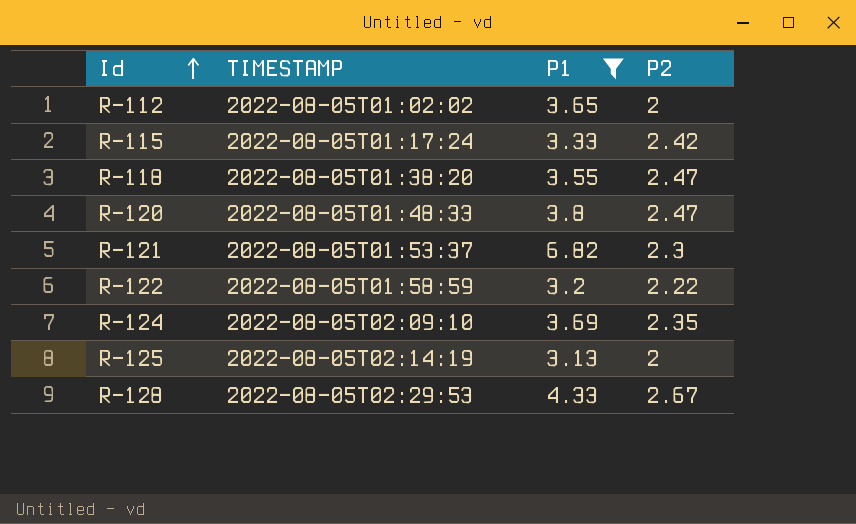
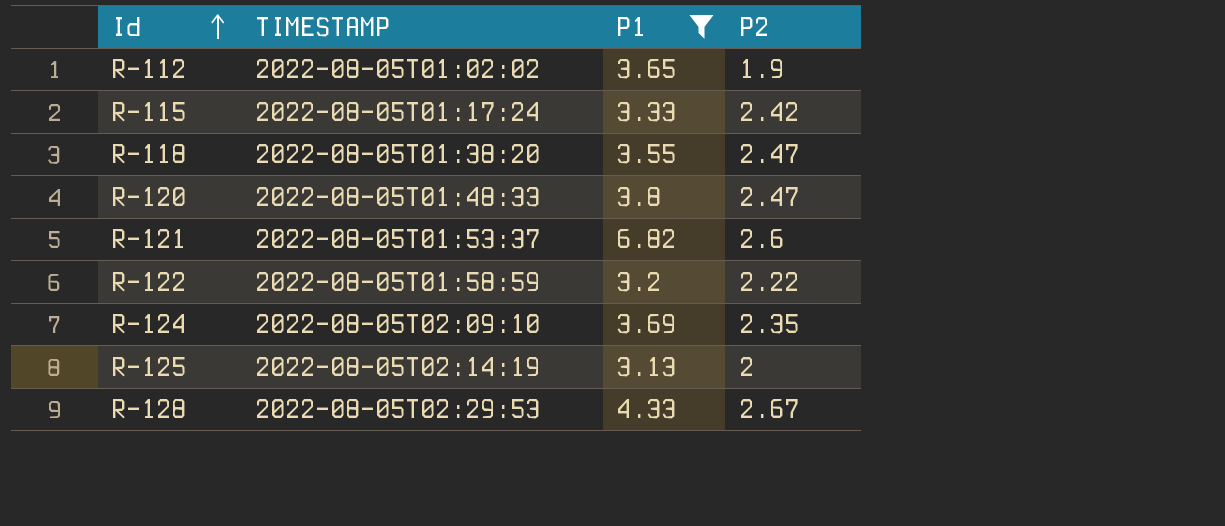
R-112 | P2: 2 -> 1.9
R-121 | P2: 2.3 -> 2.6

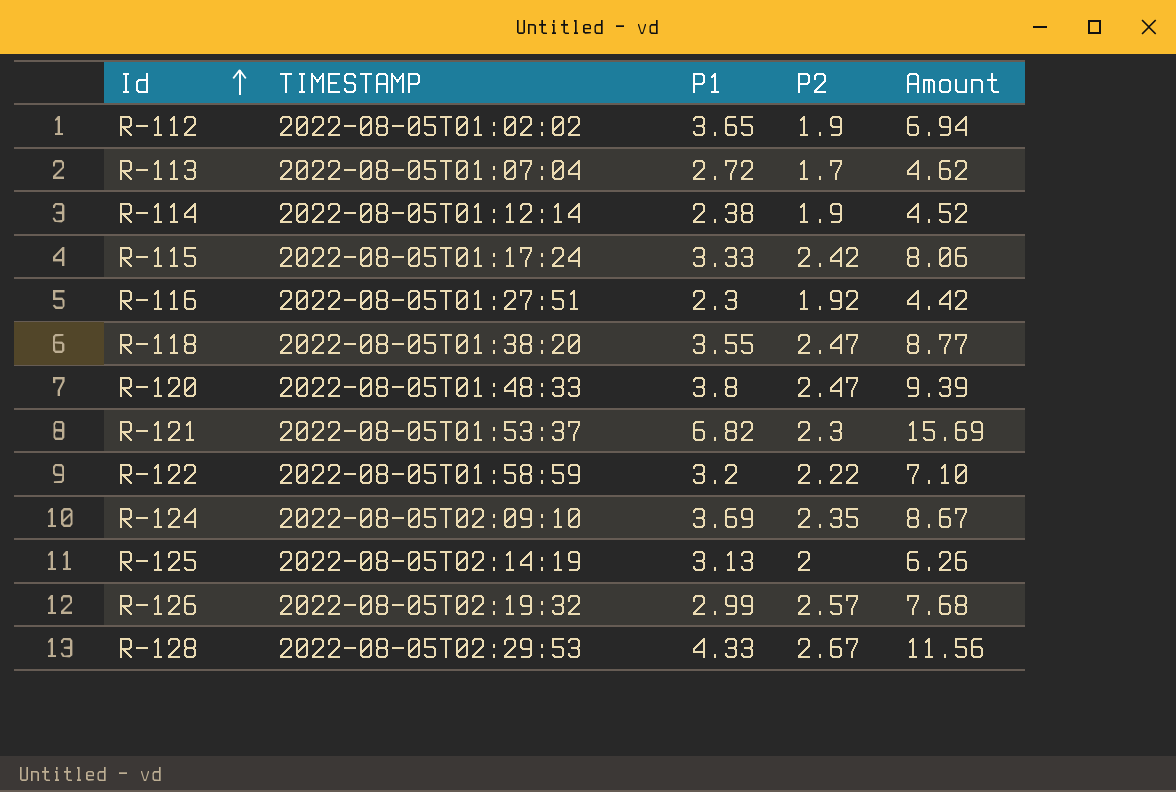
filter: P1 >= 3.13 -> none
column Amount | formula: none -> [P1] * [P2]
R-121 | P2: 2.6 -> 2.3

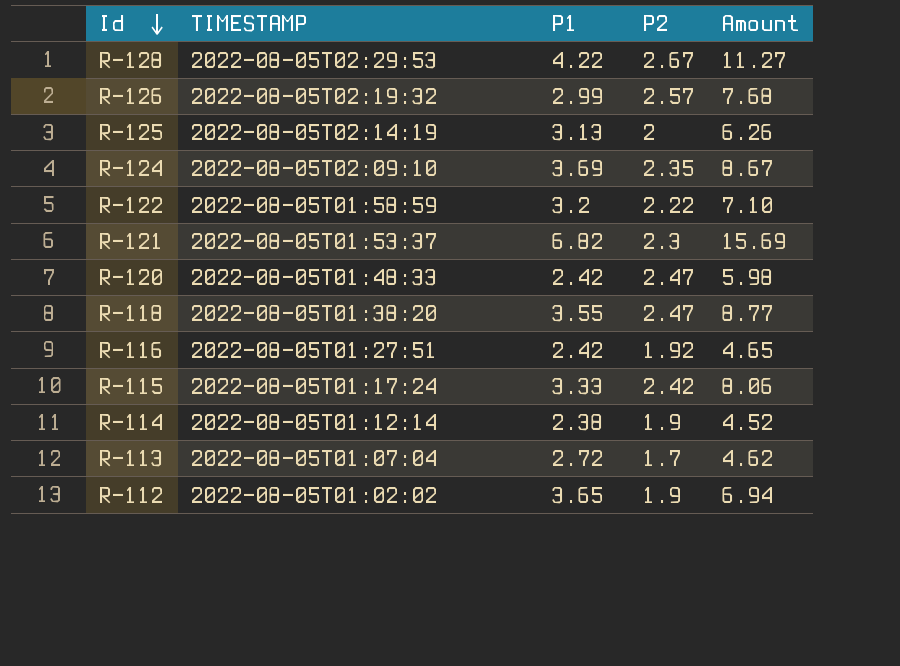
row order: Id ascending -> Id descending
R-128 | P1: 4.33 -> 4.22
R-128 | Amount: 11.56 -> 11.27
R-120 | P1: 3.8 -> 2.42
R-120 | Amount: 9.39 -> 5.98
R-116 | P1: 2.3 -> 2.42
R-116 | Amount: 4.42 -> 4.65

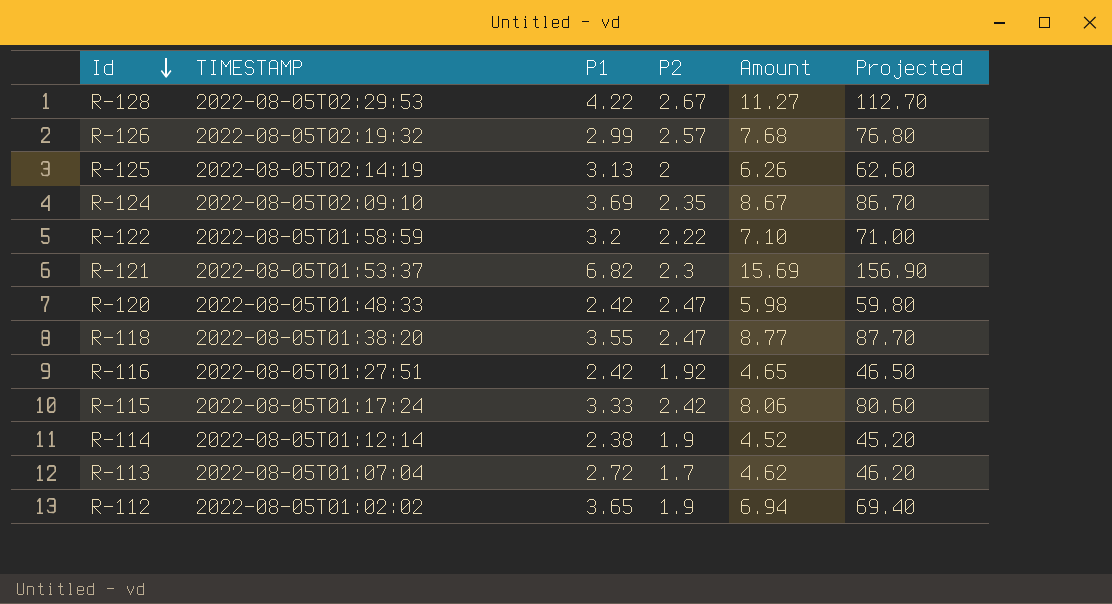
column Projected | formula: none -> [Amount] * 10

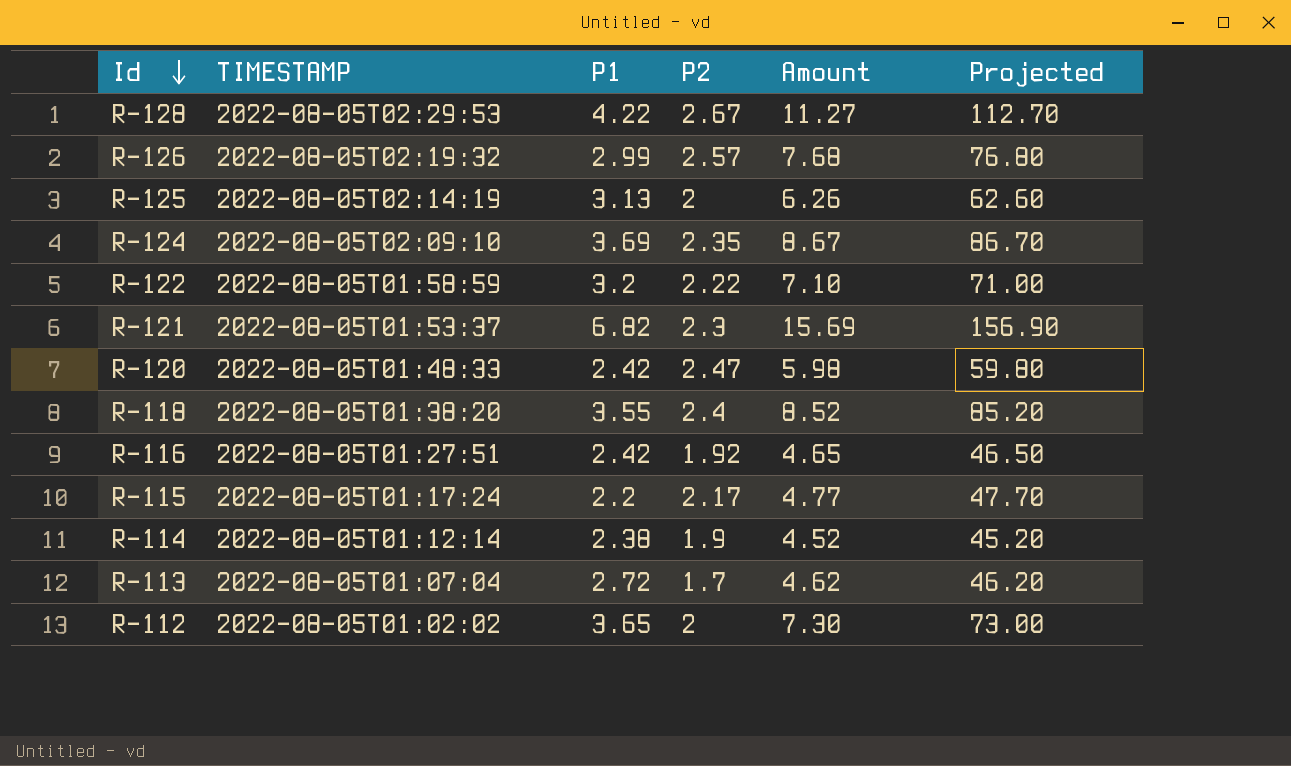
R-118 | P2: 2.47 -> 2.4
R-118 | Amount: 8.77 -> 8.52
R-118 | Projected: 87.70 -> 85.20
R-115 | P1: 3.33 -> 2.2
R-115 | P2: 2.42 -> 2.17
R-115 | Amount: 8.06 -> 4.77
R-115 | Projected: 80.60 -> 47.70
R-112 | P2: 1.9 -> 2
R-112 | Amount: 6.94 -> 7.30
R-112 | Projected: 69.40 -> 73.00

